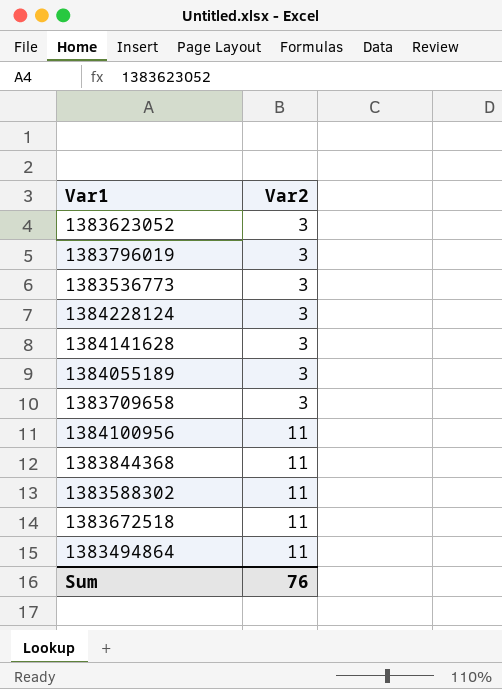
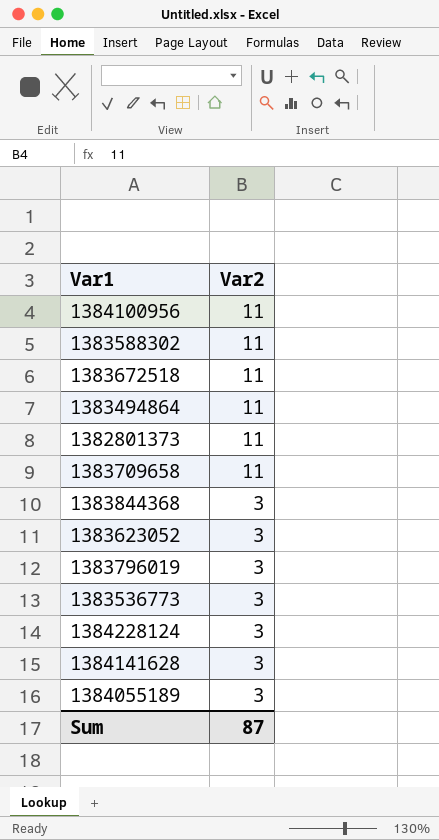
row order: Var2 ascending -> Var2 descending
row 1382801373: none -> 11
1383709658 | Var2: 3 -> 11
1383844368 | Var2: 11 -> 3
Sum | Var2: 76 -> 87

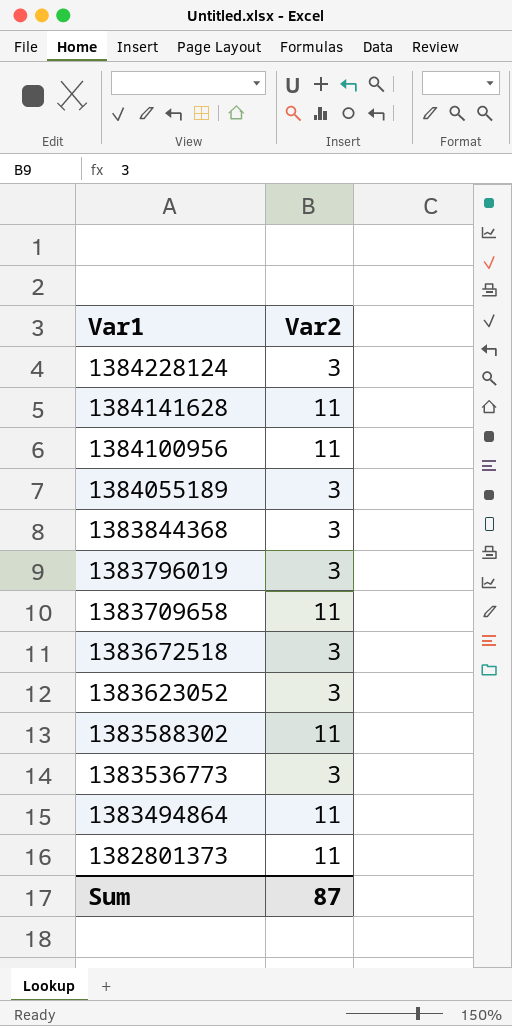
row order: Var2 descending -> Var1 descending
1384141628 | Var2: 3 -> 11
1383672518 | Var2: 11 -> 3

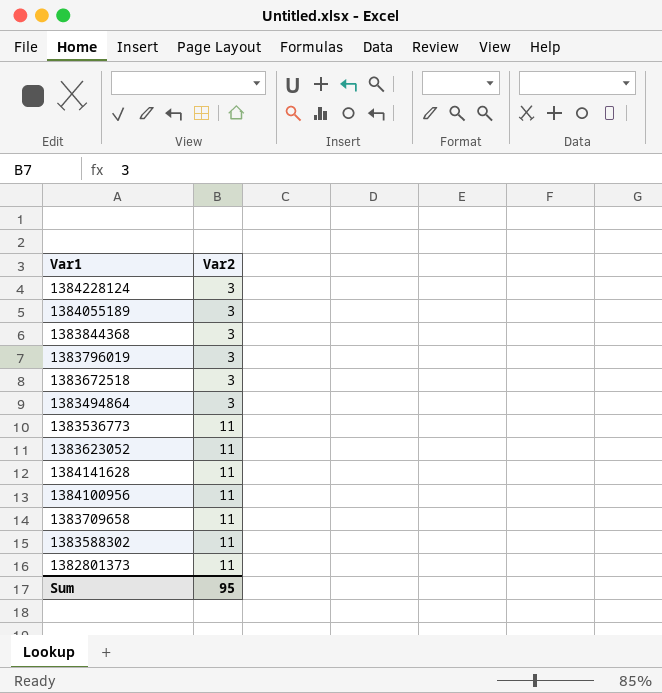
row order: Var1 descending -> Var2 ascending
1383494864 | Var2: 11 -> 3
1383536773 | Var2: 3 -> 11
1383623052 | Var2: 3 -> 11
Sum | Var2: 87 -> 95

